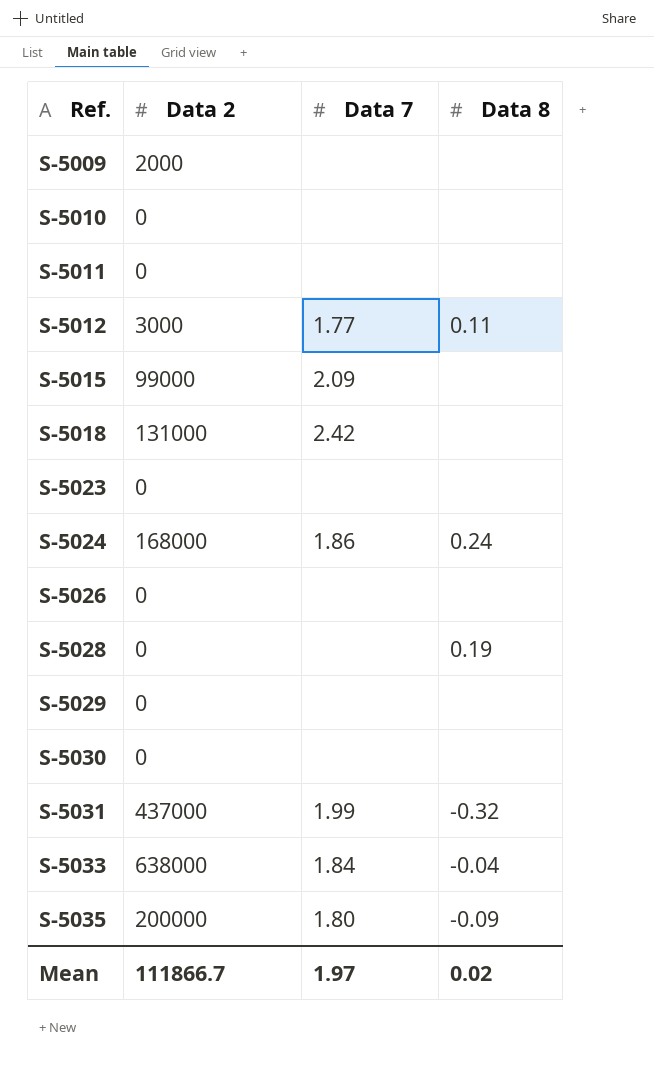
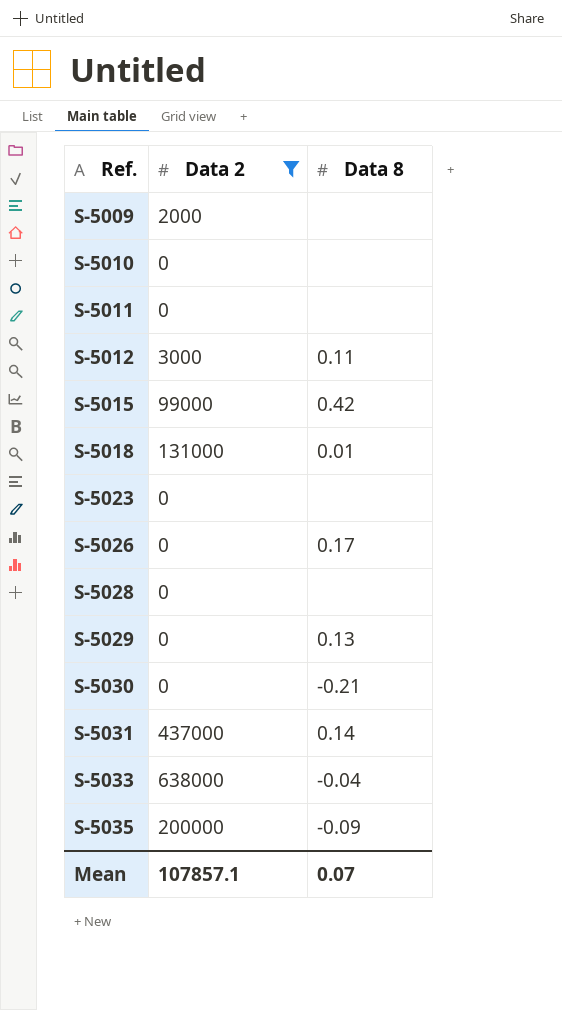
filter: none -> Data 2 != 168000
column Data 7 | position: 3 -> none
S-5015 | Data 8: none -> 0.42
S-5018 | Data 8: none -> 0.01
S-5026 | Data 8: none -> 0.17
S-5028 | Data 8: 0.19 -> none
S-5029 | Data 8: none -> 0.13
S-5030 | Data 8: none -> -0.21
S-5031 | Data 8: -0.32 -> 0.14
Mean | Data 2: 111866.7 -> 107857.1
Mean | Data 8: 0.02 -> 0.07

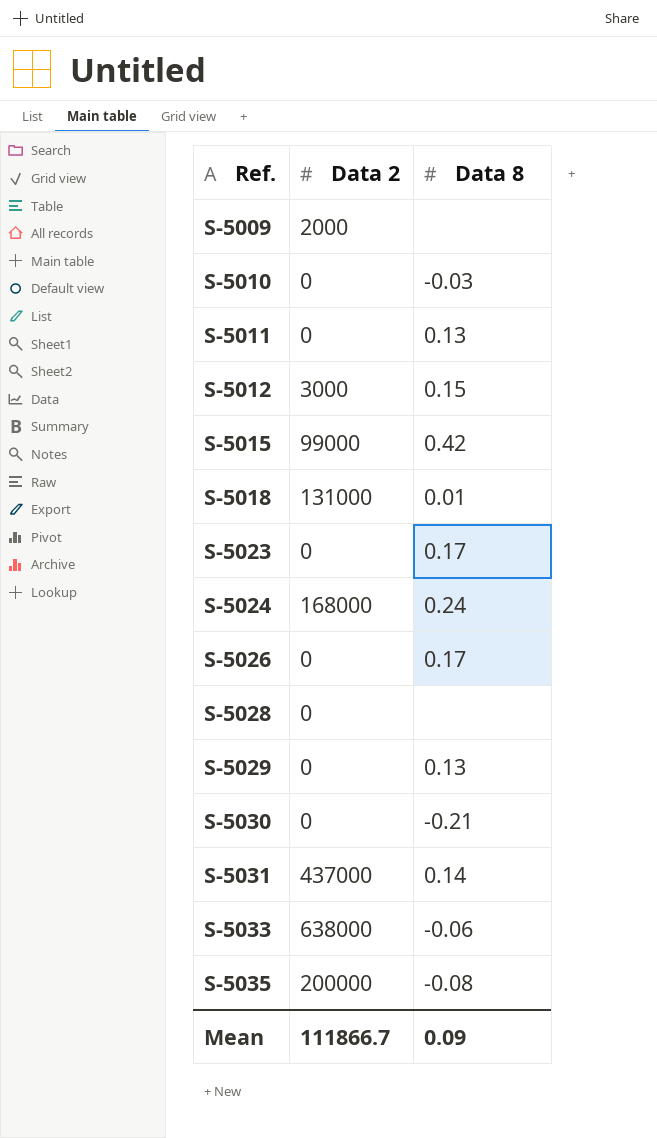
filter: Data 2 != 168000 -> none
S-5010 | Data 8: none -> -0.03
S-5011 | Data 8: none -> 0.13
S-5012 | Data 8: 0.11 -> 0.15
S-5023 | Data 8: none -> 0.17
S-5033 | Data 8: -0.04 -> -0.06
S-5035 | Data 8: -0.09 -> -0.08
Mean | Data 2: 107857.1 -> 111866.7
Mean | Data 8: 0.07 -> 0.09

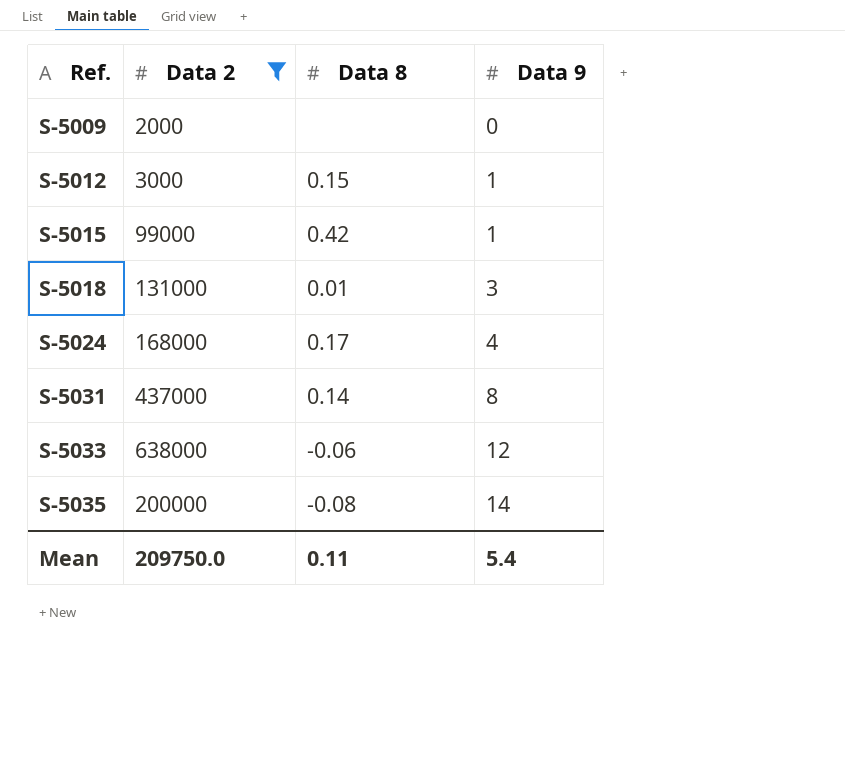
filter: none -> Data 2 != 0
column Data 9 | position: none -> 4
S-5024 | Data 8: 0.24 -> 0.17
Mean | Data 2: 111866.7 -> 209750.0
Mean | Data 8: 0.09 -> 0.11

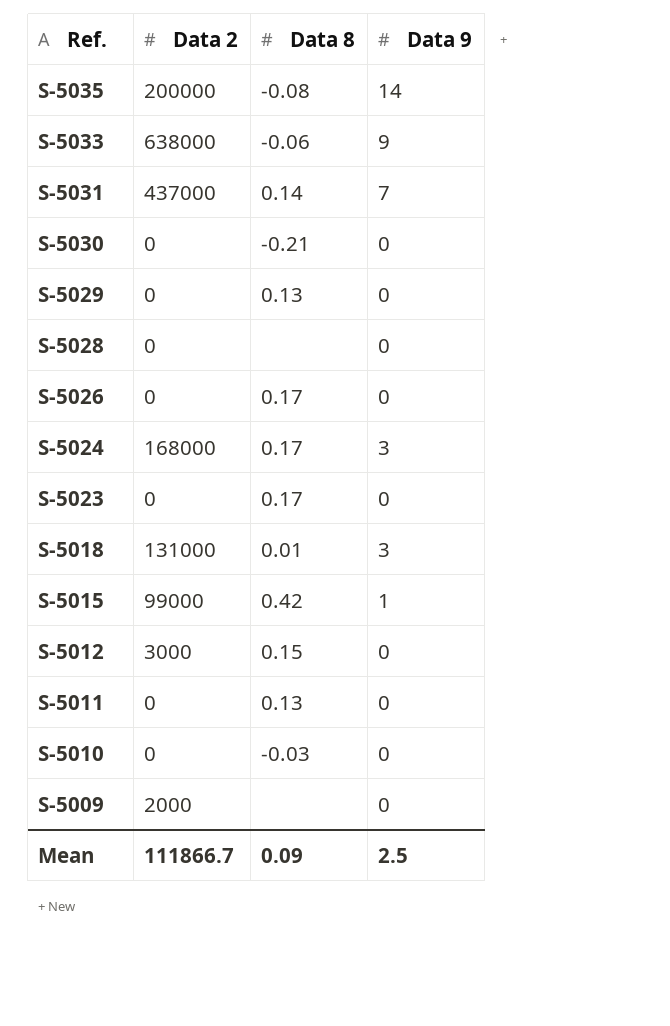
filter: Data 2 != 0 -> none
row order: Ref. ascending -> Ref. descending
S-5033 | Data 9: 12 -> 9
S-5031 | Data 9: 8 -> 7
S-5024 | Data 9: 4 -> 3
S-5012 | Data 9: 1 -> 0
Mean | Data 2: 209750.0 -> 111866.7
Mean | Data 8: 0.11 -> 0.09
Mean | Data 9: 5.4 -> 2.5

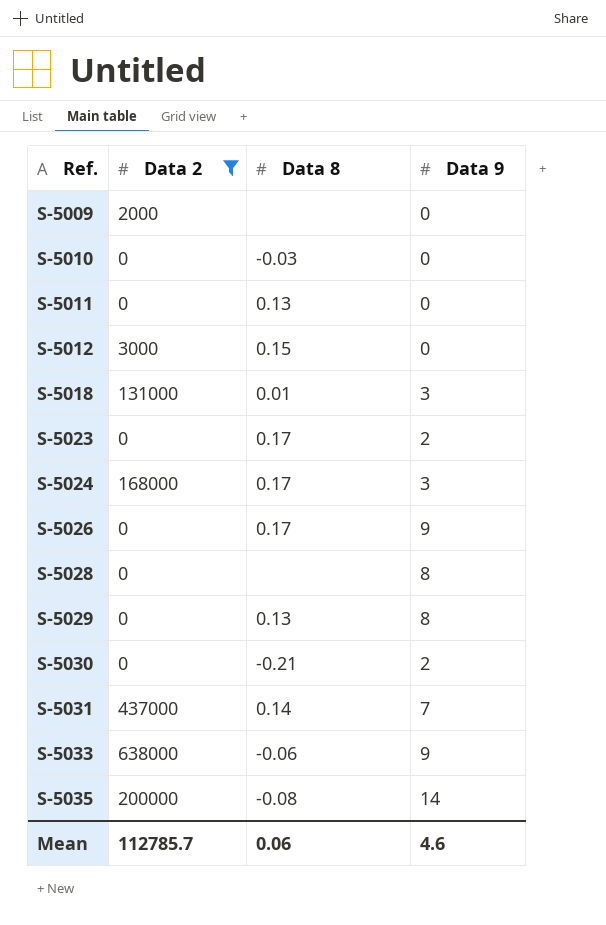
filter: none -> Data 2 != 99000
row order: Ref. descending -> Ref. ascending
S-5023 | Data 9: 0 -> 2
S-5026 | Data 9: 0 -> 9
S-5028 | Data 9: 0 -> 8
S-5029 | Data 9: 0 -> 8
S-5030 | Data 9: 0 -> 2
Mean | Data 2: 111866.7 -> 112785.7
Mean | Data 8: 0.09 -> 0.06
Mean | Data 9: 2.5 -> 4.6

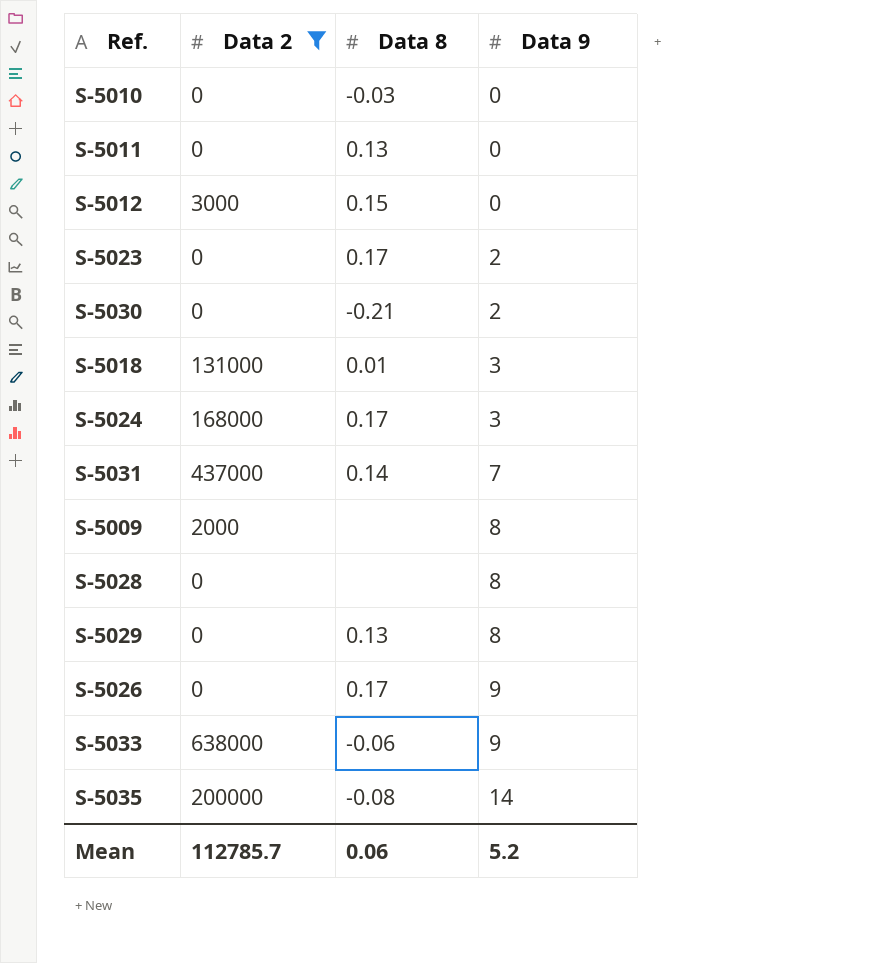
row order: Ref. ascending -> Data 9 ascending
S-5009 | Data 9: 0 -> 8
Mean | Data 9: 4.6 -> 5.2

